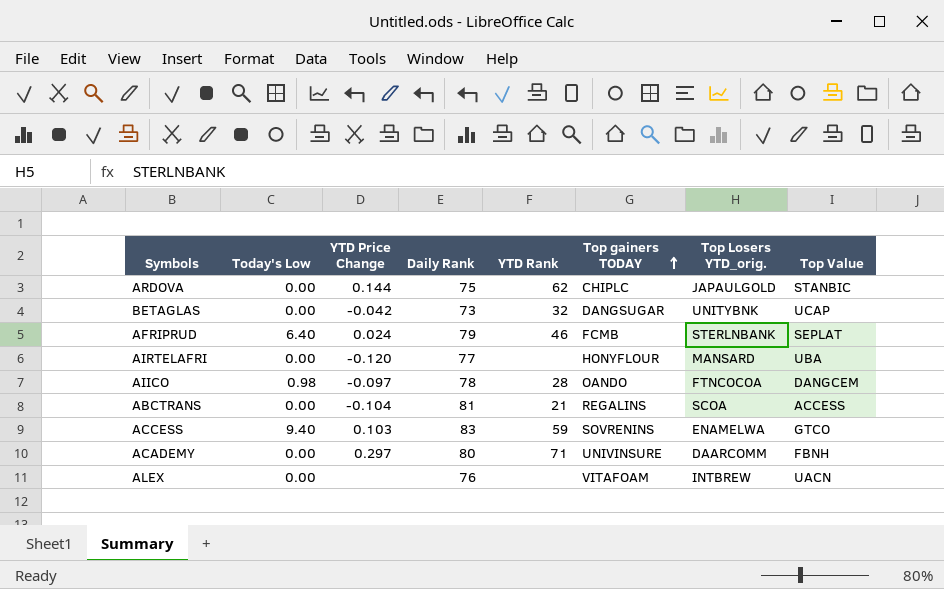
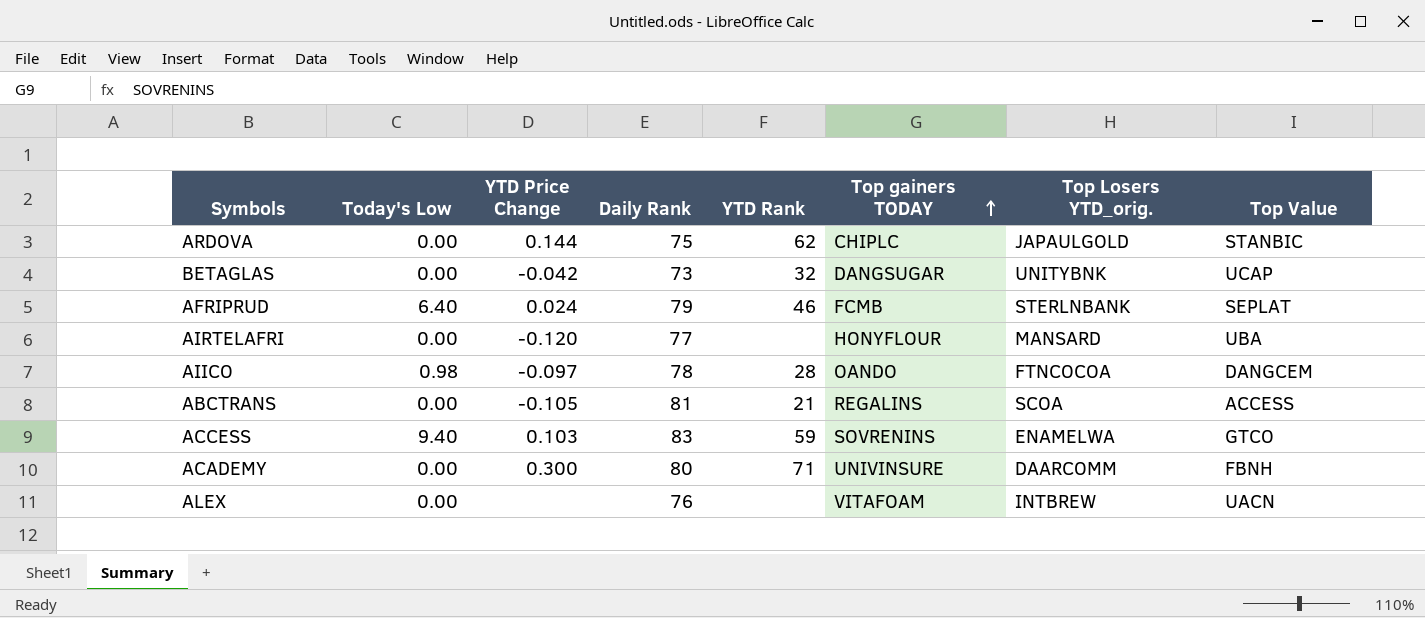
ABCTRANS | YTD Price Change: -0.104 -> -0.105
ACADEMY | YTD Price Change: 0.297 -> 0.300

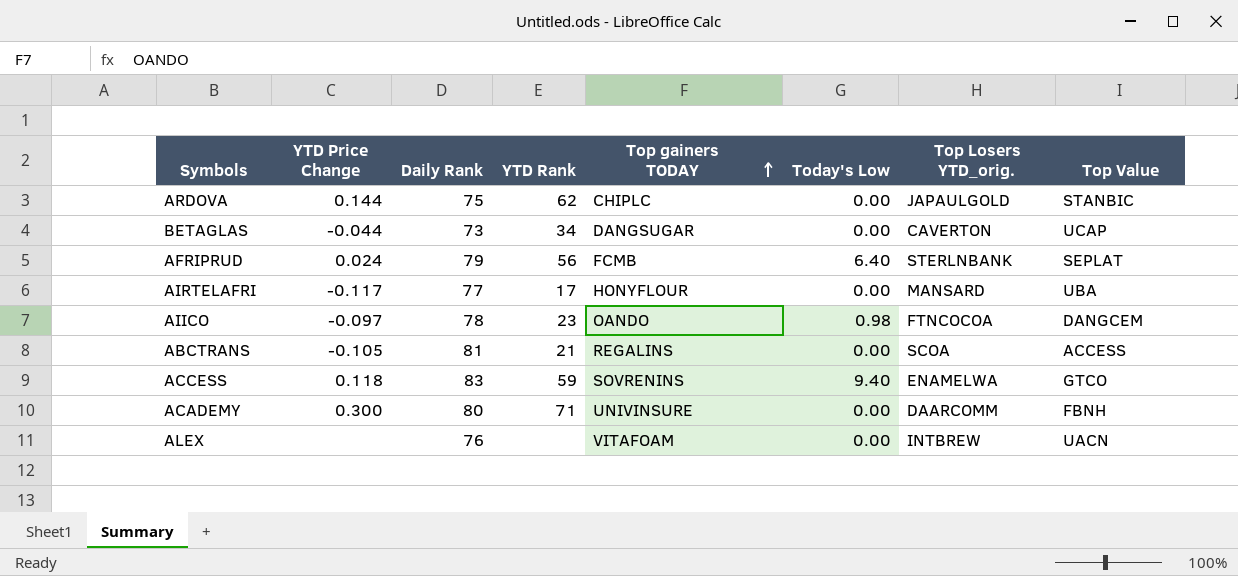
column Today's Low | position: 2 -> 6
BETAGLAS | YTD Price Change: -0.042 -> -0.044
BETAGLAS | YTD Rank: 32 -> 34
BETAGLAS | Top Losers YTD_orig.: UNITYBNK -> CAVERTON
AFRIPRUD | YTD Rank: 46 -> 56
AIRTELAFRI | YTD Price Change: -0.120 -> -0.117
AIRTELAFRI | YTD Rank: none -> 17
AIICO | YTD Rank: 28 -> 23
ACCESS | YTD Price Change: 0.103 -> 0.118

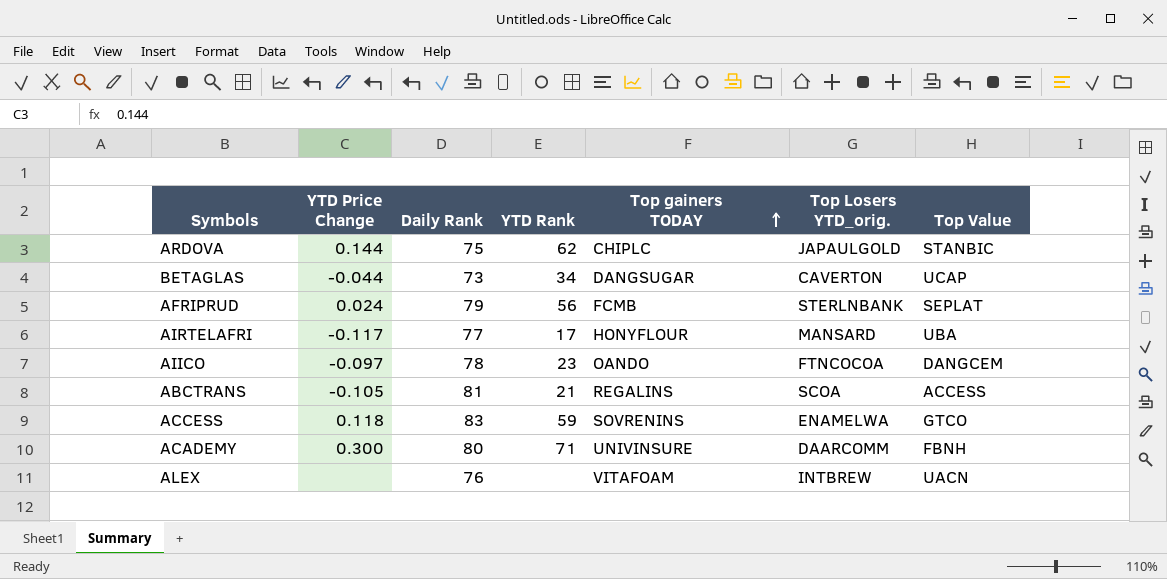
column Today's Low | position: 6 -> none

